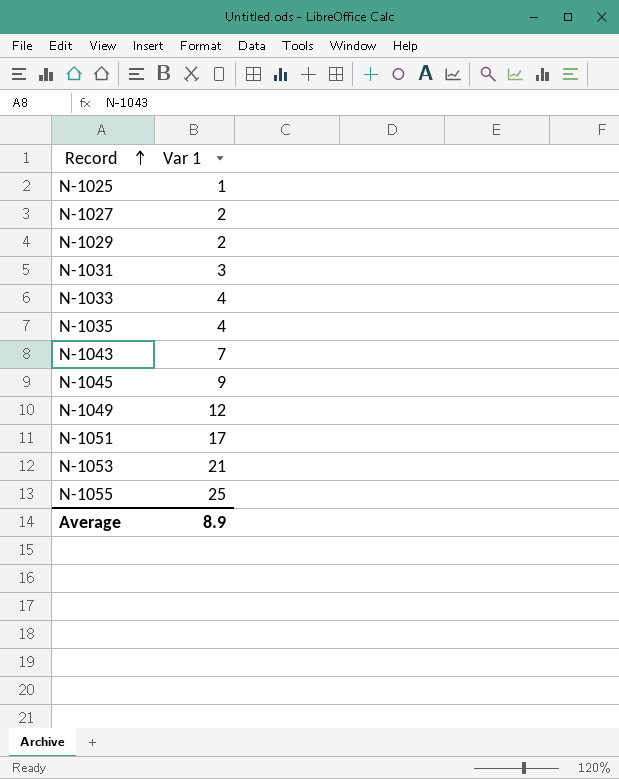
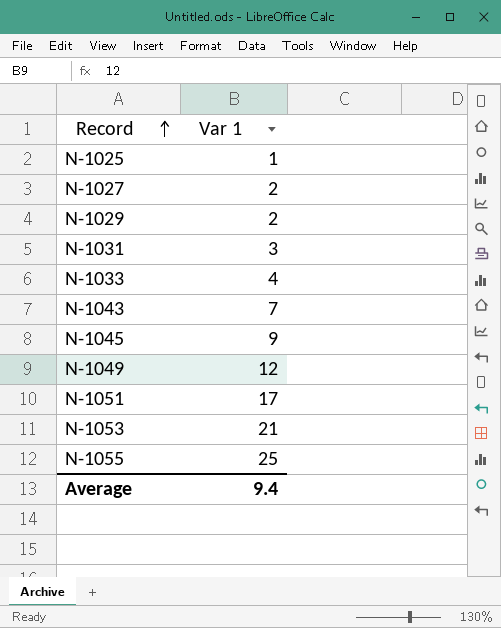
row N-1035: 4 -> none
Average | Var 1: 8.9 -> 9.4

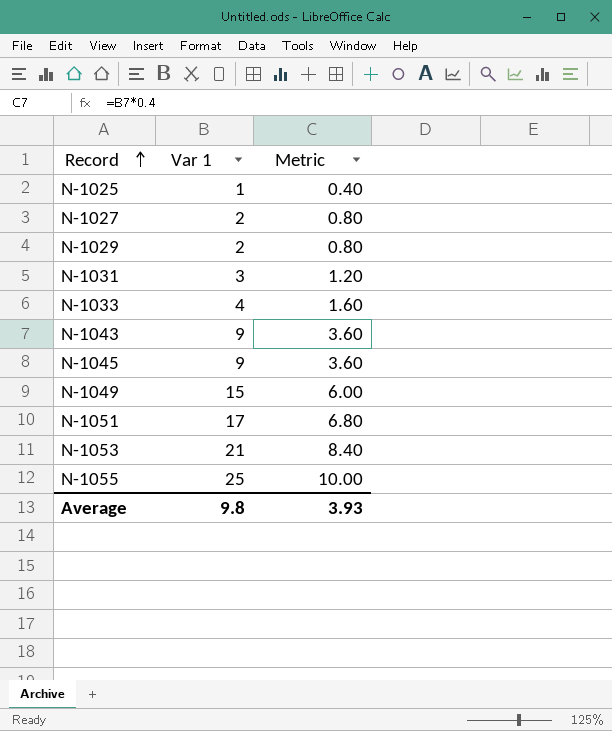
column Metric | formula: none -> [Var 1] * 0.4
N-1043 | Var 1: 7 -> 9
N-1049 | Var 1: 12 -> 15
Average | Var 1: 9.4 -> 9.8

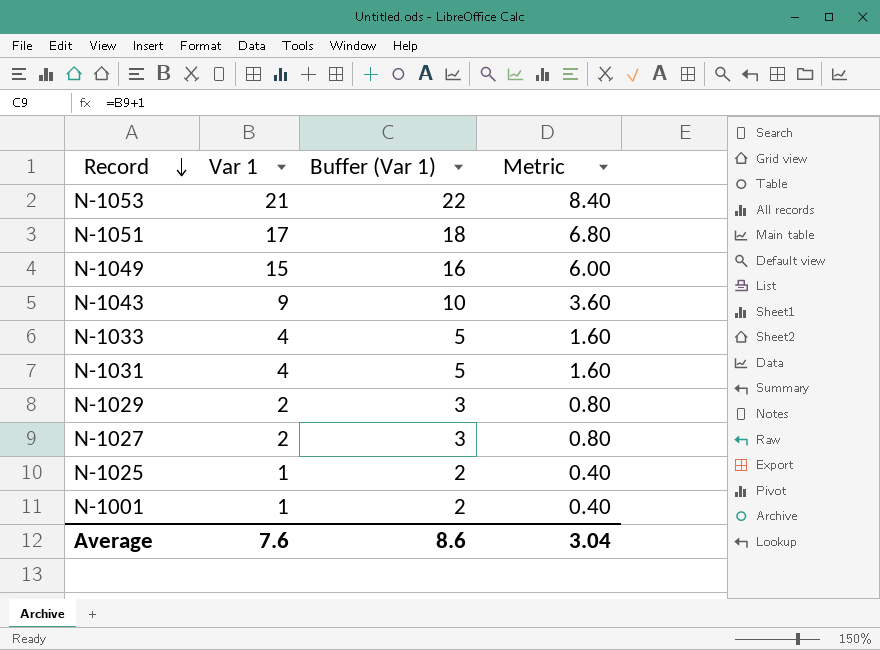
row order: Record ascending -> Record descending
column Buffer (Var 1) | formula: none -> [Var 1] + 1
row N-1045: 9 | 3.60 -> none
row N-1055: 25 | 10.00 -> none
N-1031 | Var 1: 3 -> 4
N-1031 | Metric: 1.20 -> 1.60
row N-1001: none -> 1 | 2 | 0.40
Average | Var 1: 9.8 -> 7.6
Average | Metric: 3.93 -> 3.04

